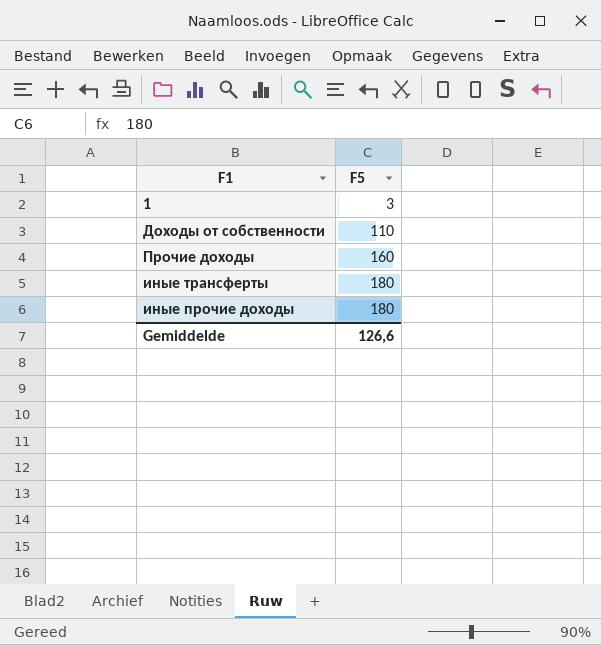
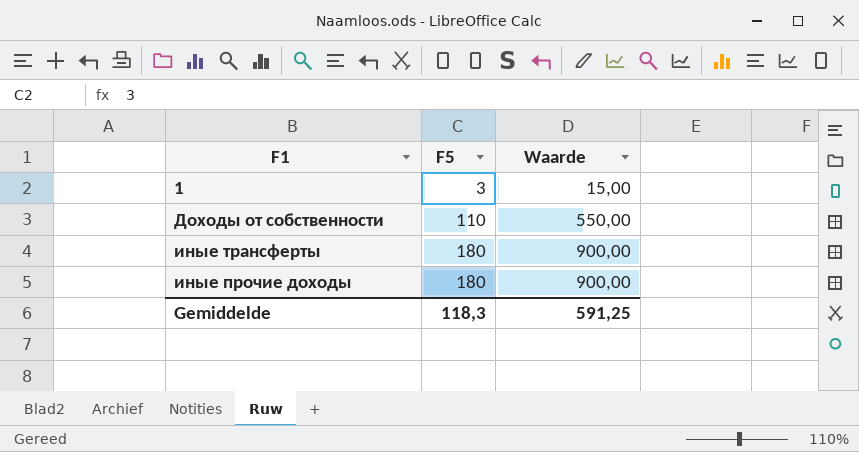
column Waarde | formula: none -> [F5] * 5
row Прочие доходы: 160 -> none
Gemiddelde | F5: 126,6 -> 118,3

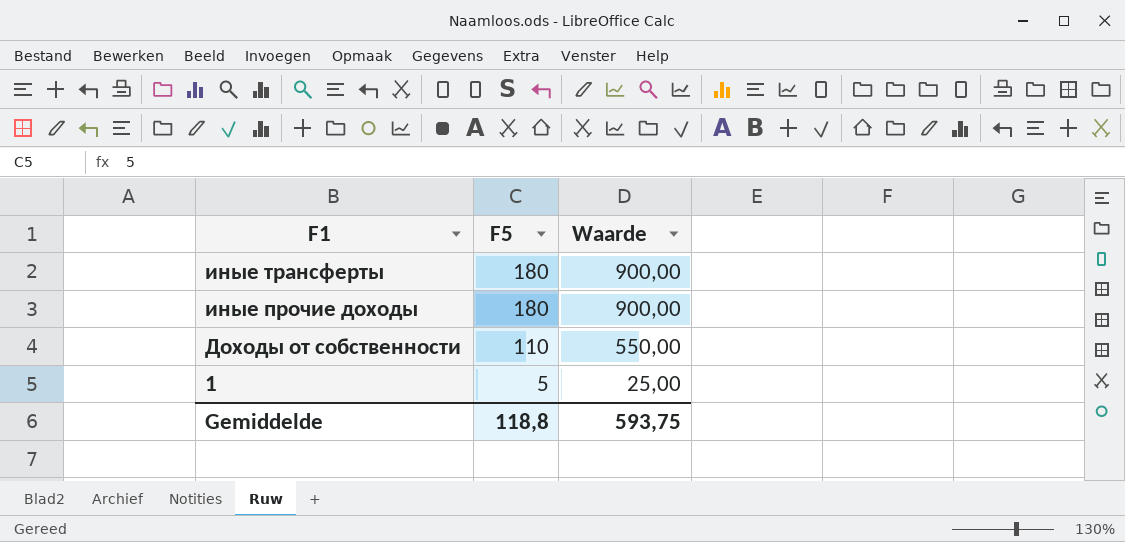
row order: F5 ascending -> F1 descending
1 | F5: 3 -> 5
1 | Waarde: 15,00 -> 25,00
Gemiddelde | F5: 118,3 -> 118,8
Gemiddelde | Waarde: 591,25 -> 593,75

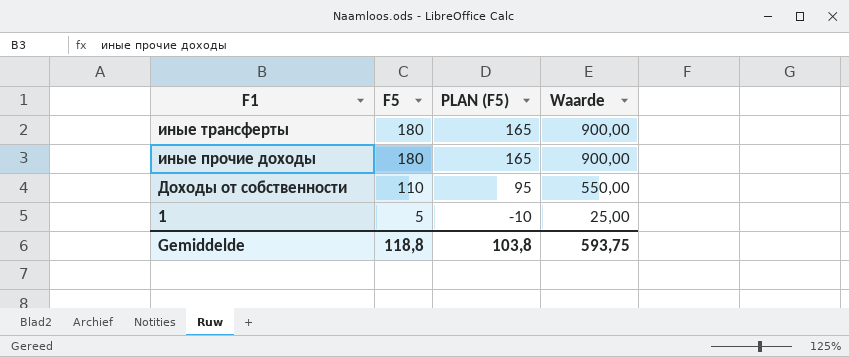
column PLAN (F5) | formula: none -> [F5] - 15

